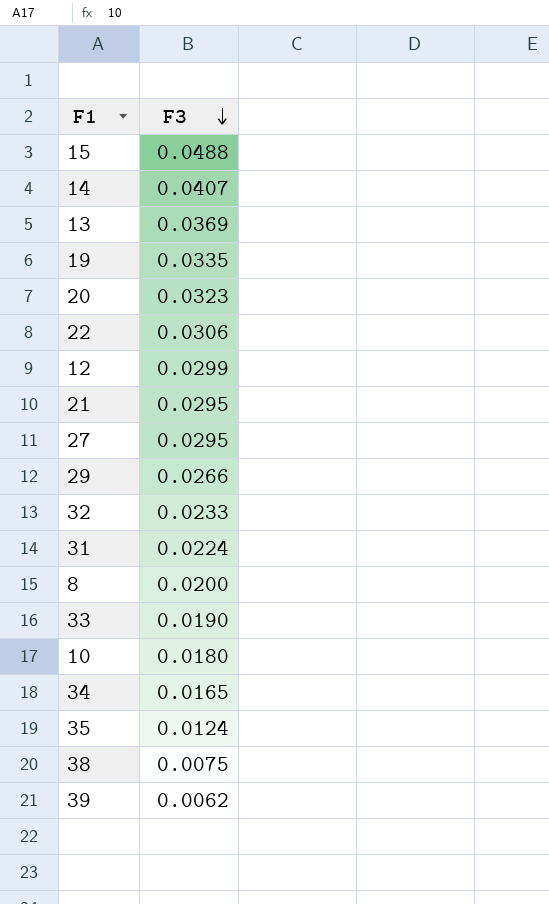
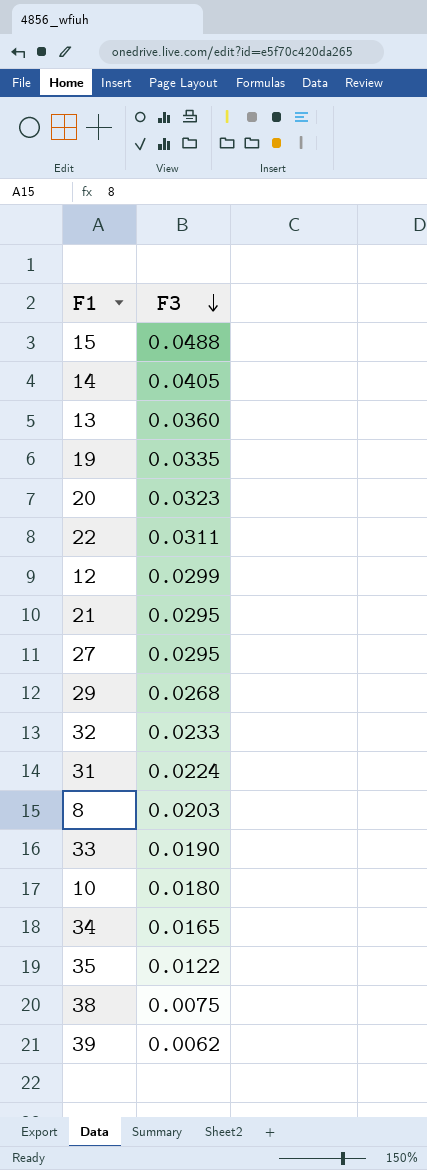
14 | F3: 0.0407 -> 0.0405
13 | F3: 0.0369 -> 0.0360
22 | F3: 0.0306 -> 0.0311
29 | F3: 0.0266 -> 0.0268
8 | F3: 0.0200 -> 0.0203
35 | F3: 0.0124 -> 0.0122

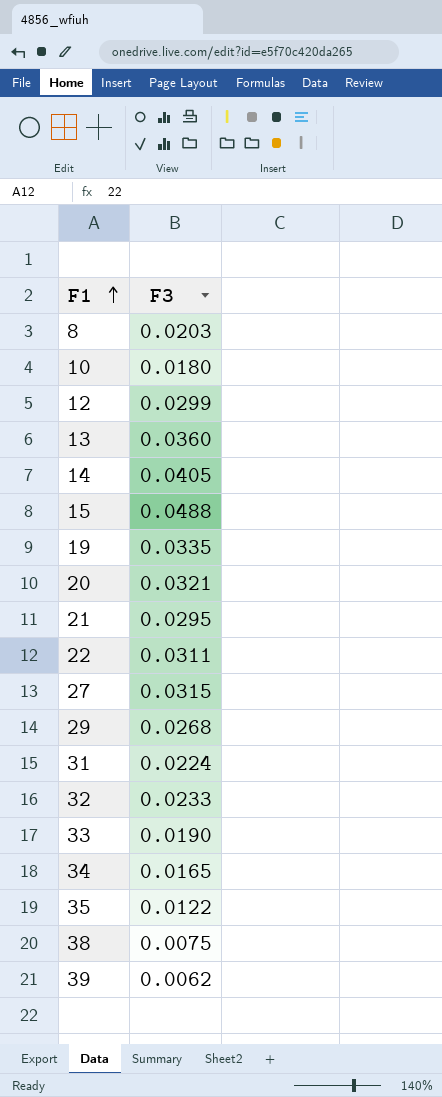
row order: F3 descending -> F1 ascending
20 | F3: 0.0323 -> 0.0321
27 | F3: 0.0295 -> 0.0315

